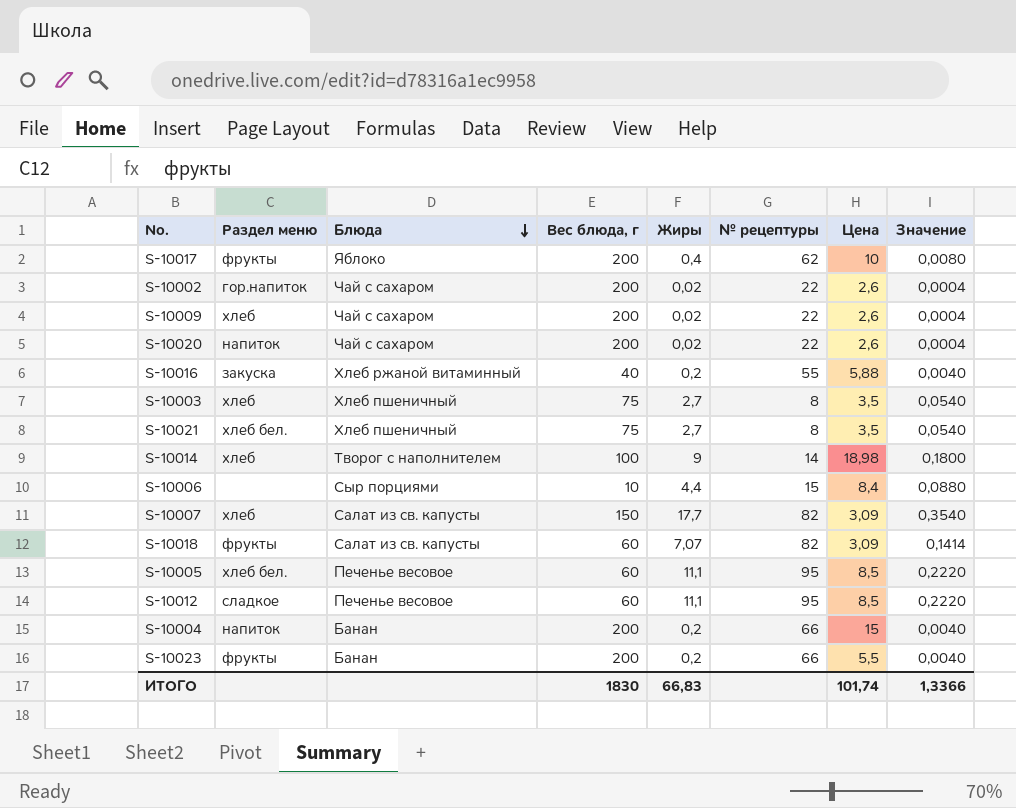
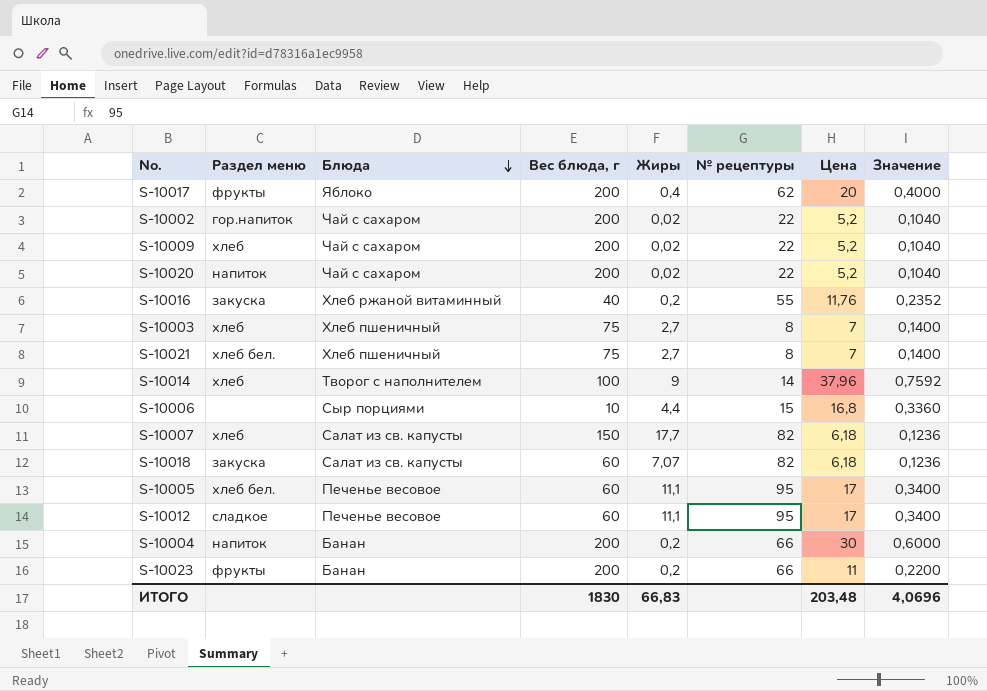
column Значение | formula: [Жиры] * 0,02 -> [Цена] * 0,02
S-10017 | Цена: 10 -> 20
S-10002 | Цена: 2,6 -> 5,2
S-10009 | Цена: 2,6 -> 5,2
S-10020 | Цена: 2,6 -> 5,2
S-10016 | Цена: 5,88 -> 11,76
S-10003 | Цена: 3,5 -> 7
S-10021 | Цена: 3,5 -> 7
S-10014 | Цена: 18,98 -> 37,96
S-10006 | Цена: 8,4 -> 16,8
S-10007 | Цена: 3,09 -> 6,18
S-10018 | Раздел меню: фрукты -> закуска
S-10018 | Цена: 3,09 -> 6,18
S-10005 | Цена: 8,5 -> 17
S-10012 | Цена: 8,5 -> 17
S-10004 | Цена: 15 -> 30
S-10023 | Цена: 5,5 -> 11
ИТОГО | Цена: 101,74 -> 203,48
ИТОГО | Значение: 1,3366 -> 4,0696

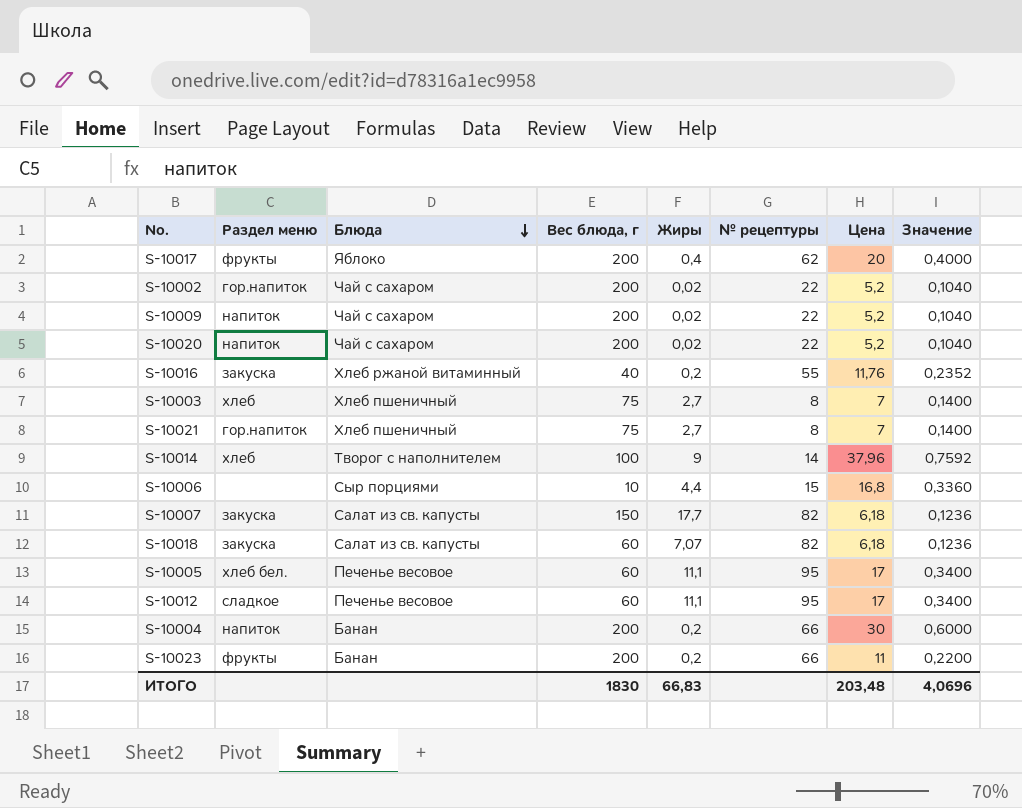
S-10009 | Раздел меню: хлеб -> напиток
S-10021 | Раздел меню: хлеб бел. -> гор.напиток
S-10007 | Раздел меню: хлеб -> закуска

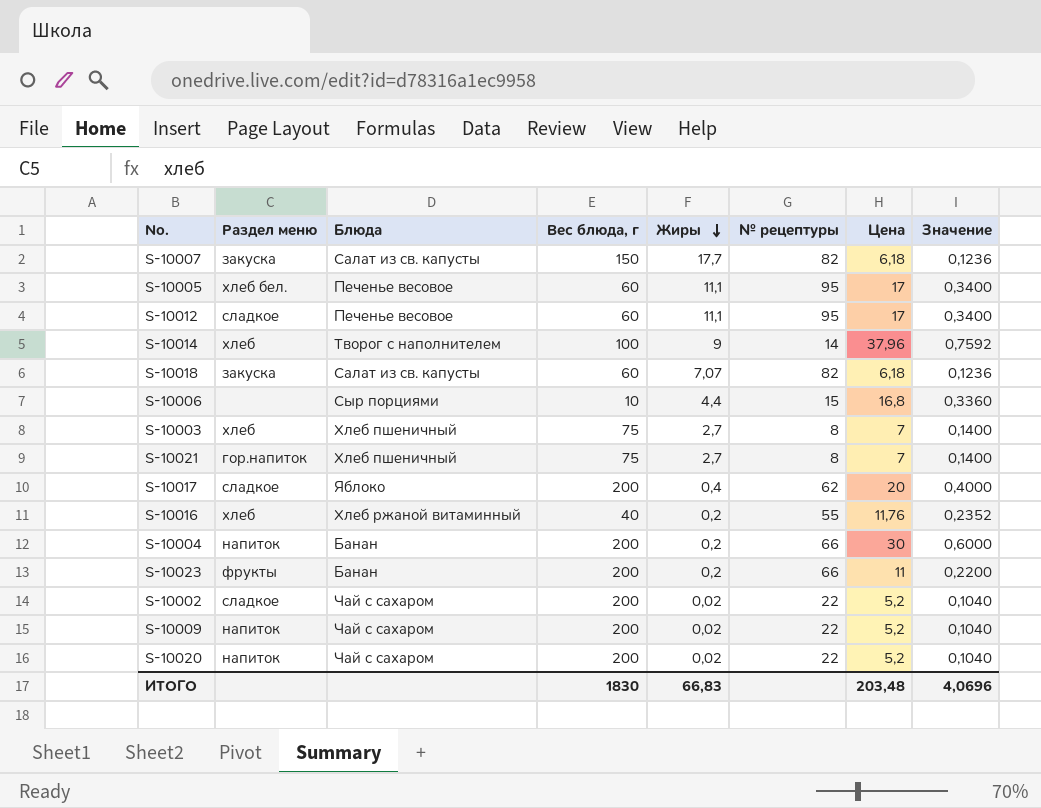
row order: Блюда descending -> Жиры descending
S-10017 | Раздел меню: фрукты -> сладкое
S-10016 | Раздел меню: закуска -> хлеб
S-10002 | Раздел меню: гор.напиток -> сладкое

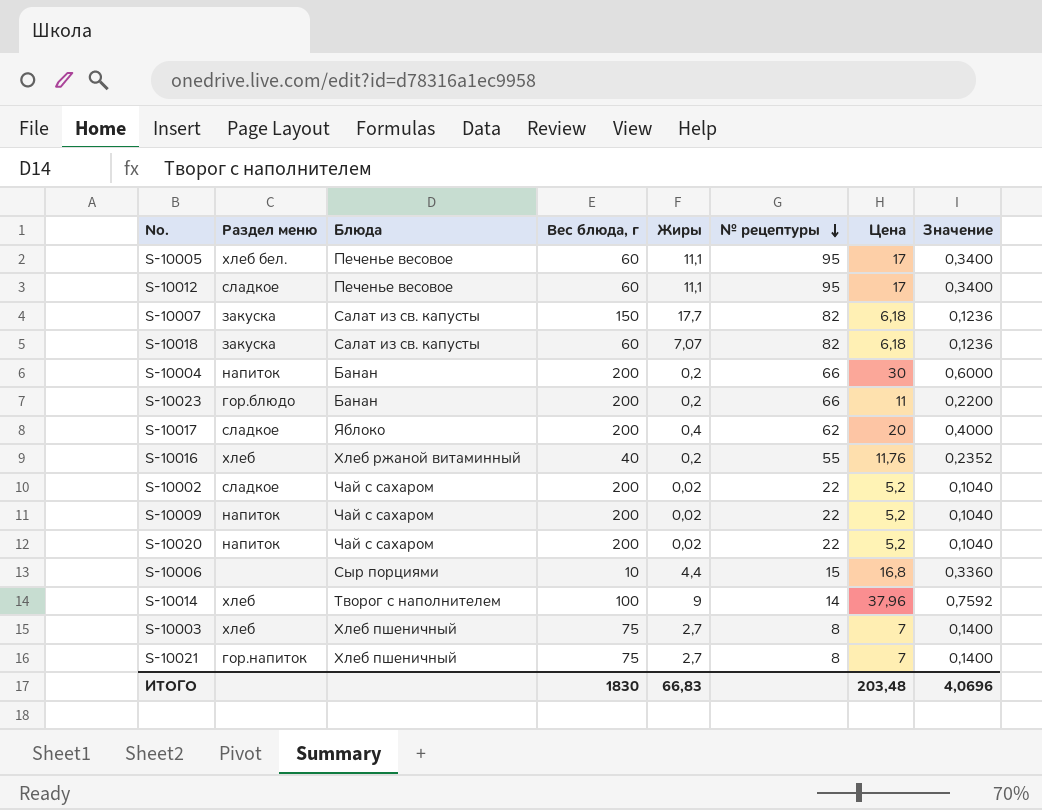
row order: Жиры descending -> № рецептуры descending
S-10023 | Раздел меню: фрукты -> гор.блюдо

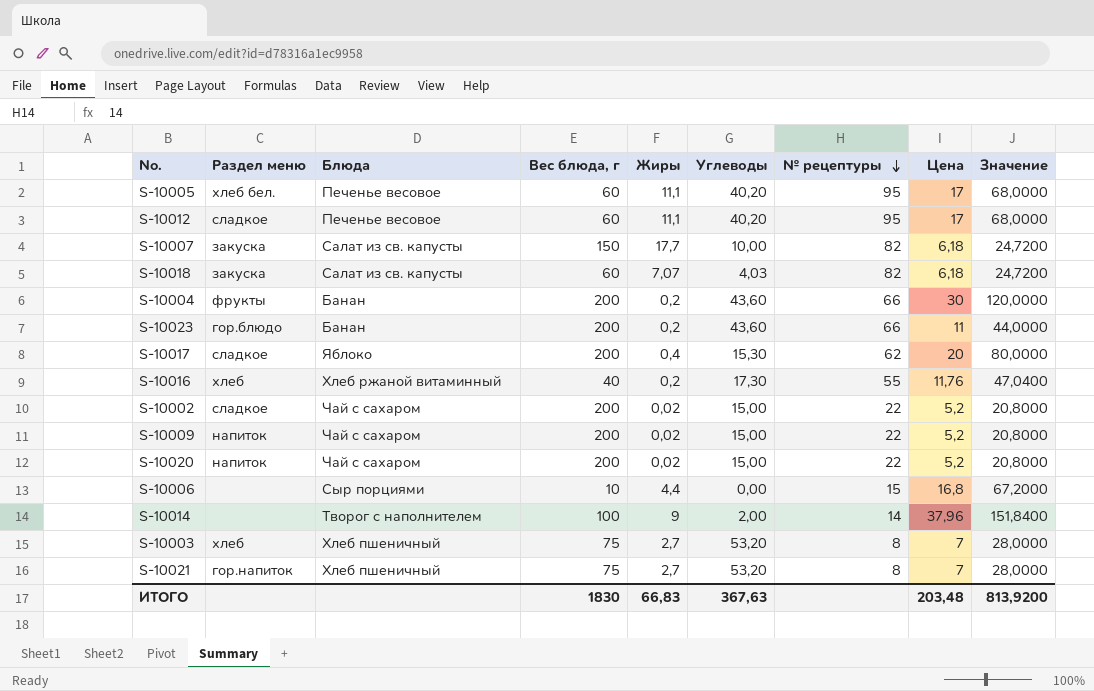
column Углеводы | position: none -> 6
column Значение | formula: [Цена] * 0,02 -> [Цена] * 4
S-10004 | Раздел меню: напиток -> фрукты
S-10014 | Раздел меню: хлеб -> none
ИТОГО | Значение: 4,0696 -> 813,9200

